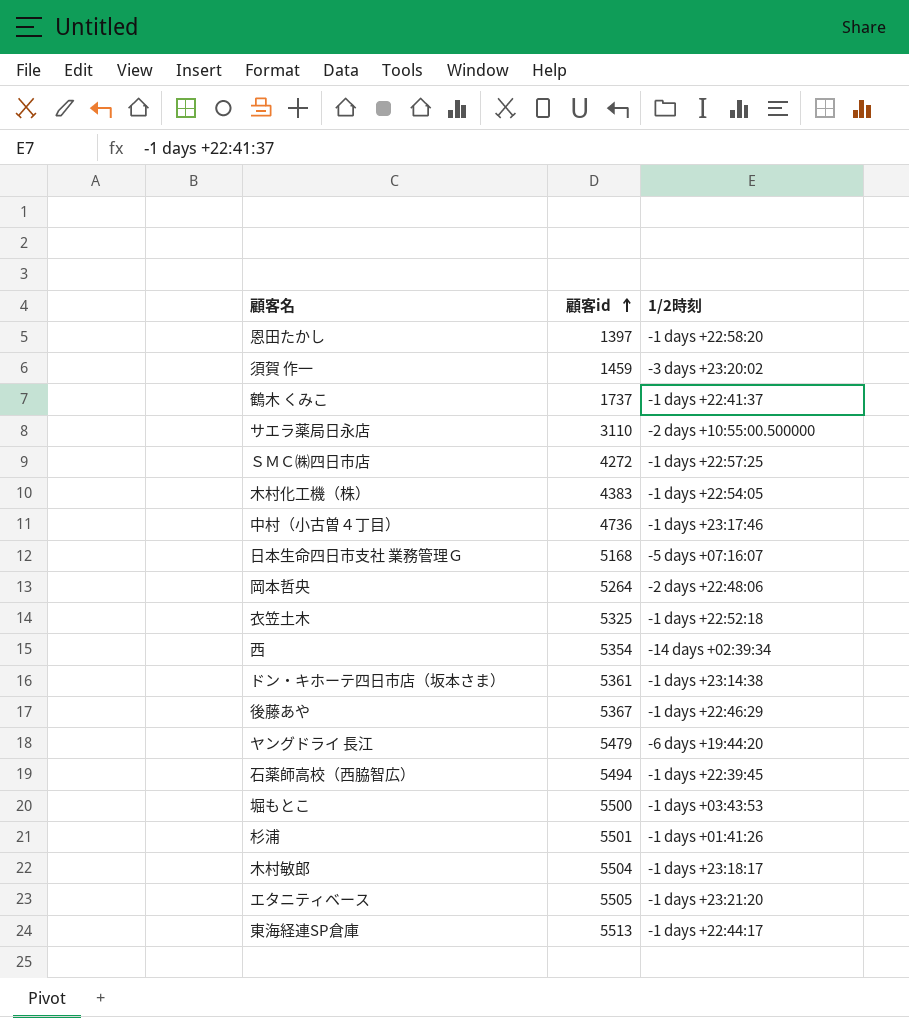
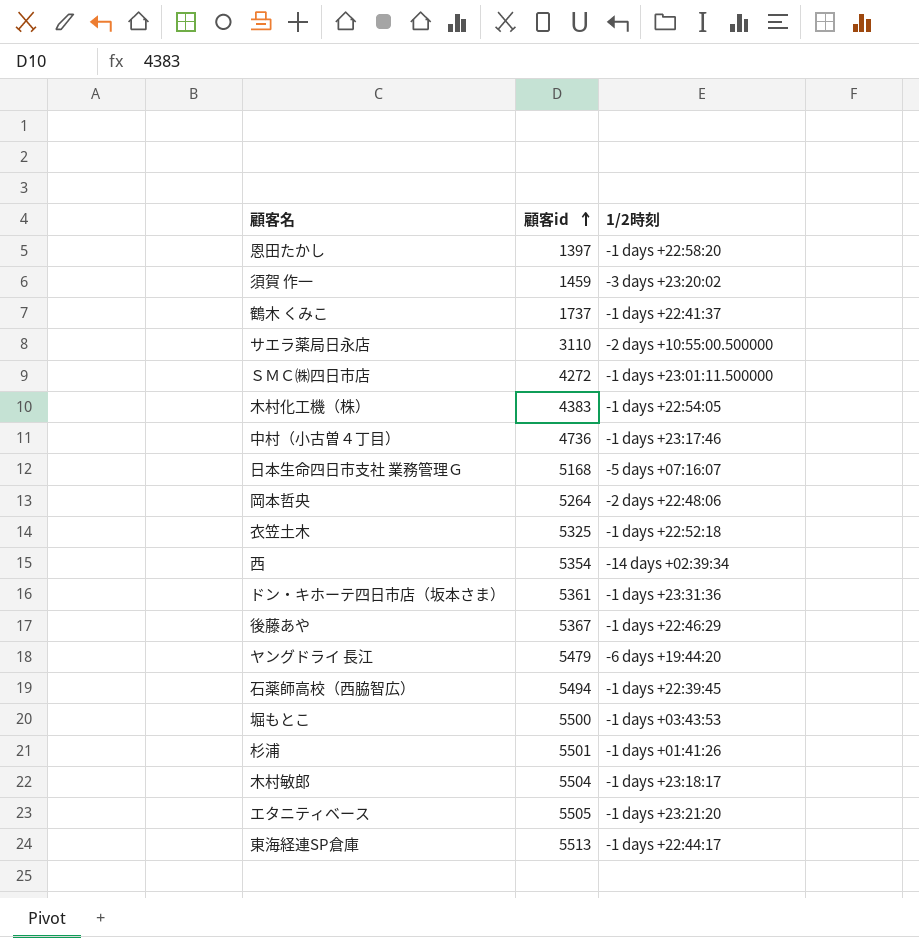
ＳＭＣ㈱四日市店 | 1/2時刻: -1 days +22:57:25 -> -1 days +23:01:11.500000
ドン・キホーテ四日市店（坂本さま） | 1/2時刻: -1 days +23:14:38 -> -1 days +23:31:36

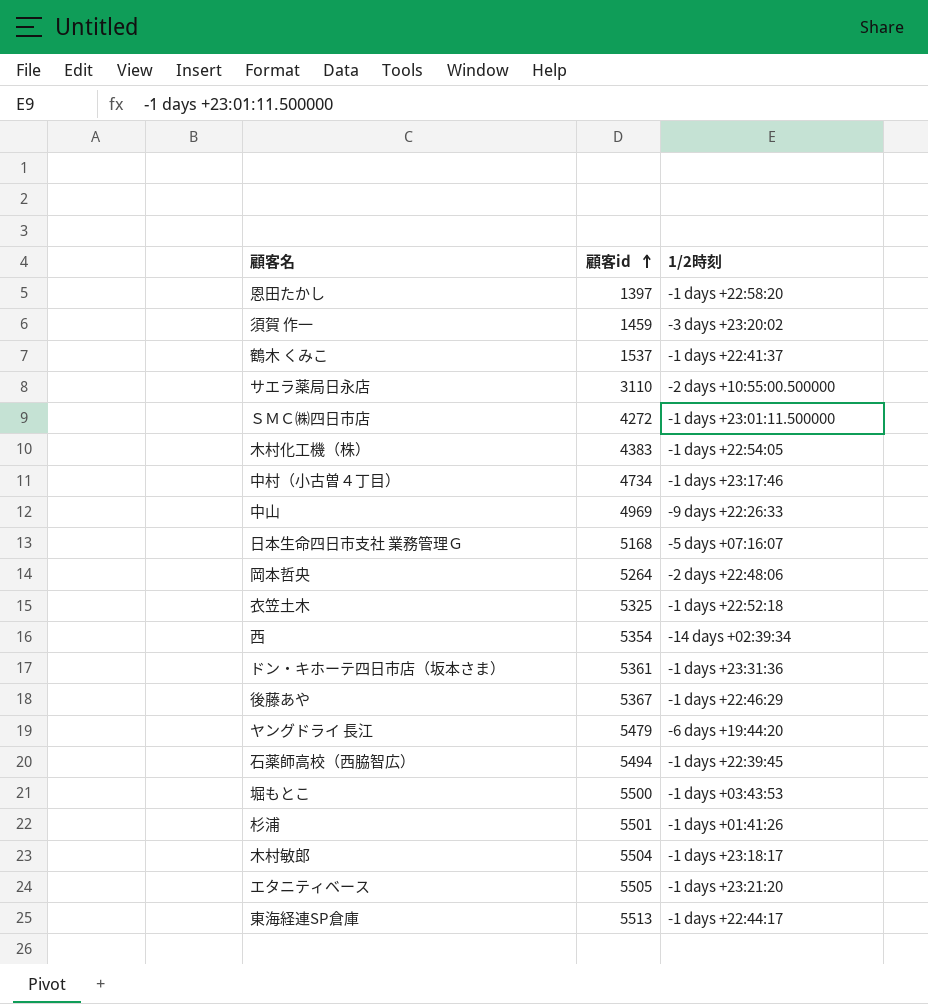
鶴木 くみこ | 顧客id: 1737 -> 1537
中村（小古曽４丁目） | 顧客id: 4736 -> 4734
row 中山: none -> 4969 | -9 days +22:26:33

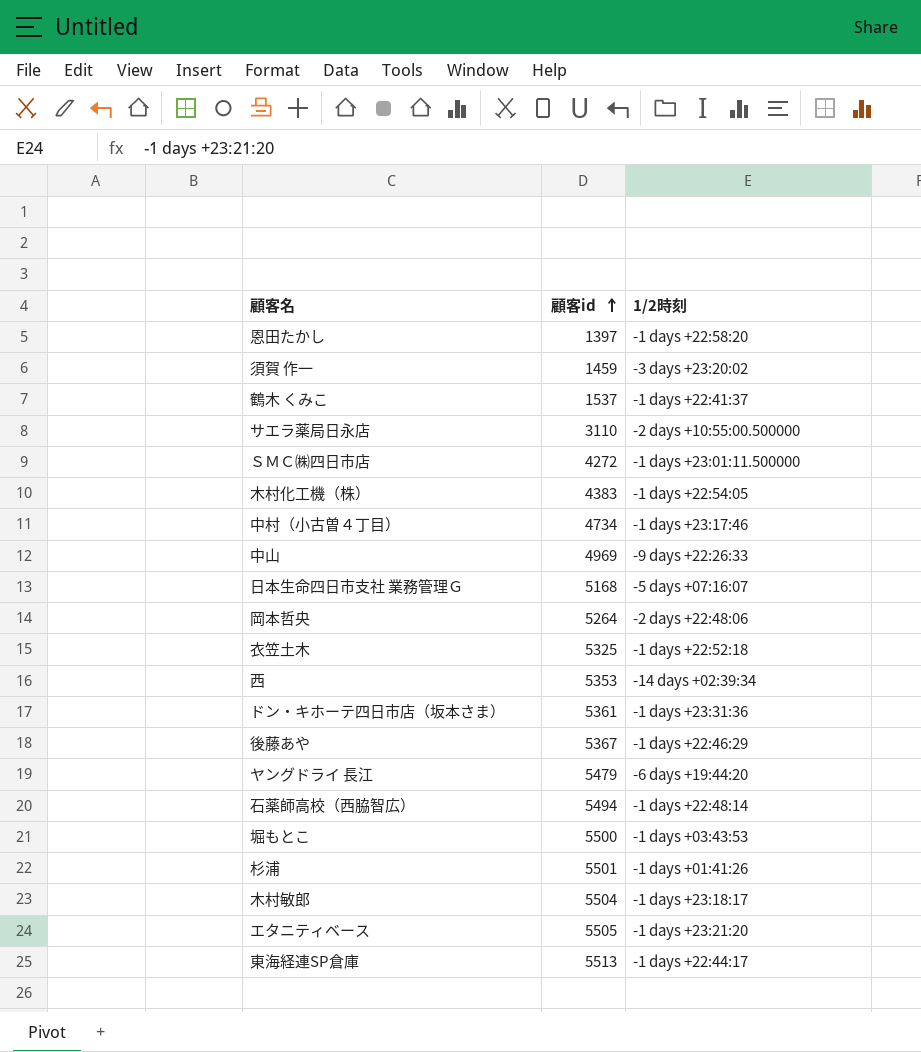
西 | 顧客id: 5354 -> 5353
石薬師高校（西脇智広） | 1/2時刻: -1 days +22:39:45 -> -1 days +22:48:14

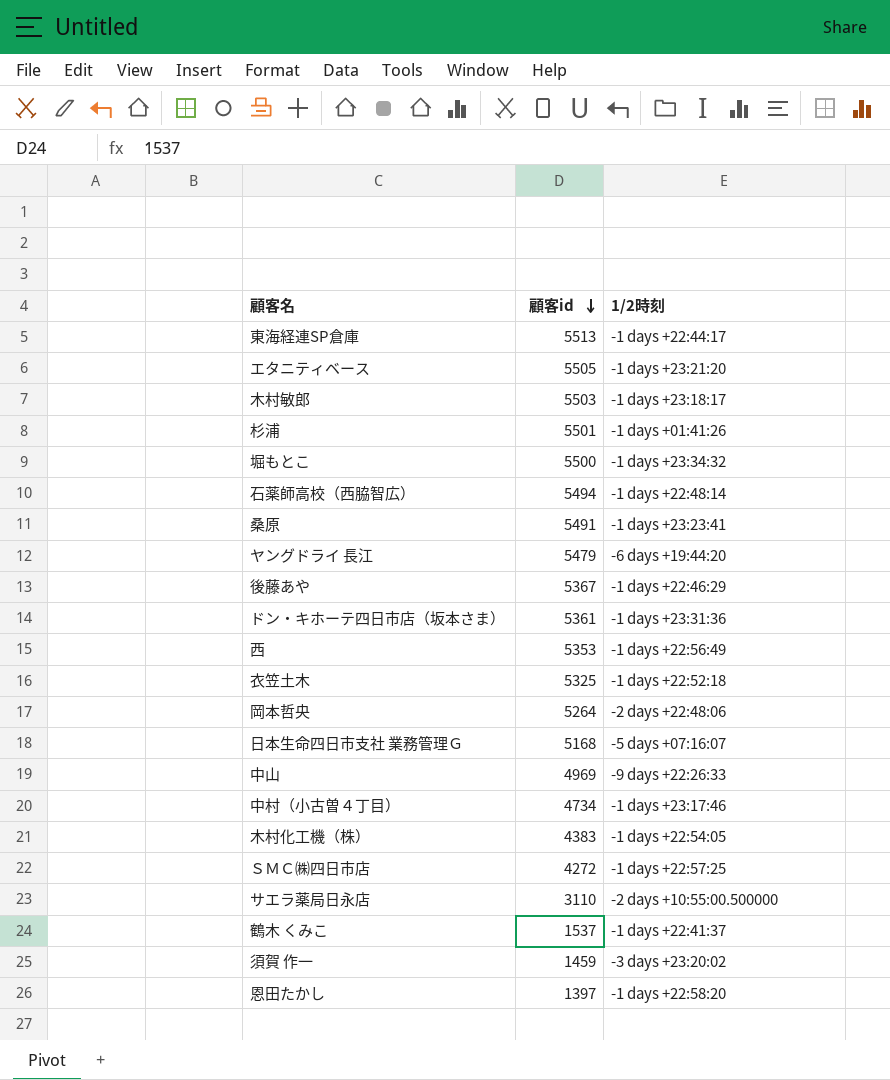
row order: 顧客id ascending -> 顧客id descending
木村敏郎 | 顧客id: 5504 -> 5503
堀もとこ | 1/2時刻: -1 days +03:43:53 -> -1 days +23:34:32
row 桑原: none -> 5491 | -1 days +23:23:41
西 | 1/2時刻: -14 days +02:39:34 -> -1 days +22:56:49
ＳＭＣ㈱四日市店 | 1/2時刻: -1 days +23:01:11.500000 -> -1 days +22:57:25

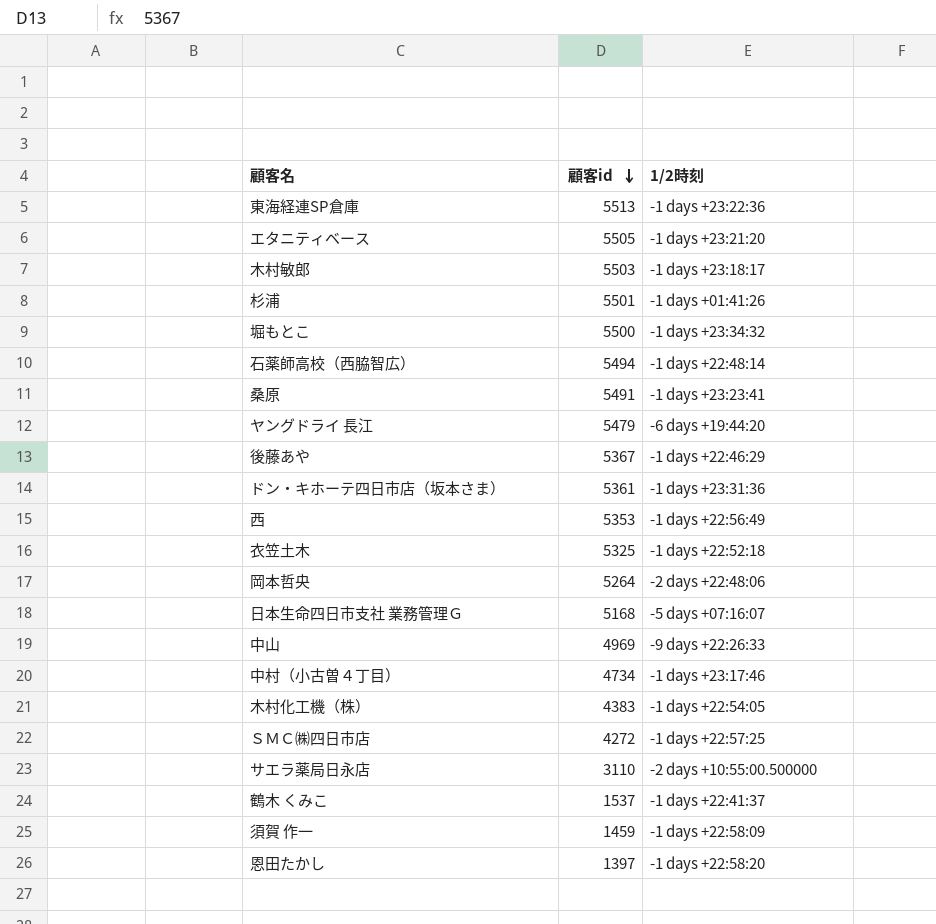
東海経連SP倉庫 | 1/2時刻: -1 days +22:44:17 -> -1 days +23:22:36
須賀 作一 | 1/2時刻: -3 days +23:20:02 -> -1 days +22:58:09

